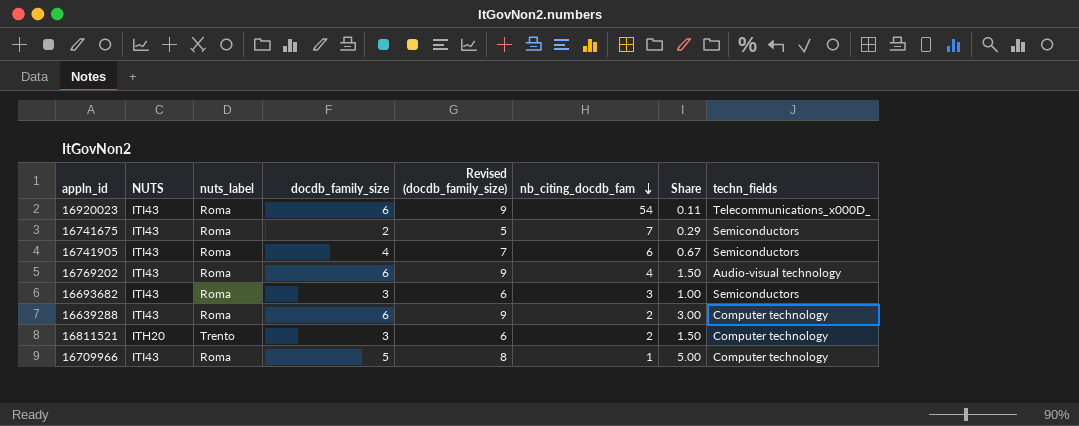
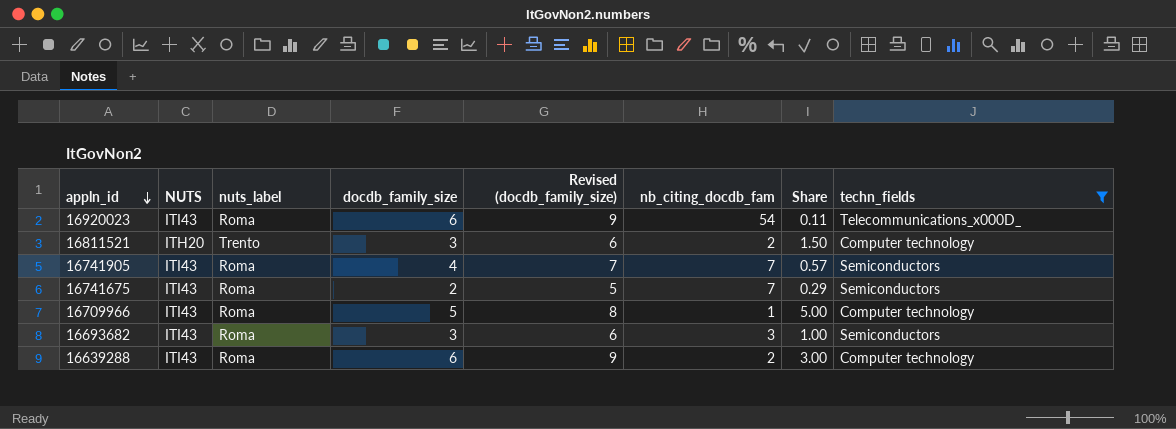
filter: none -> techn_fields != Audio-visual technology
row order: nb_citing_docdb_fam descending -> appln_id descending
16741905 | nb_citing_docdb_fam: 6 -> 7
16741905 | Share: 0.67 -> 0.57

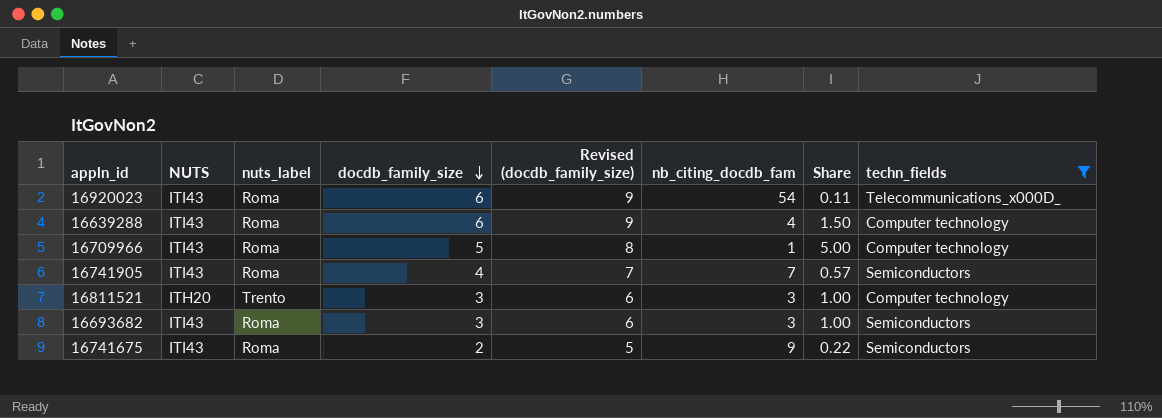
row order: appln_id descending -> docdb_family_size descending
16639288 | nb_citing_docdb_fam: 2 -> 4
16639288 | Share: 3.00 -> 1.50
16811521 | nb_citing_docdb_fam: 2 -> 3
16811521 | Share: 1.50 -> 1.00
16741675 | nb_citing_docdb_fam: 7 -> 9
16741675 | Share: 0.29 -> 0.22

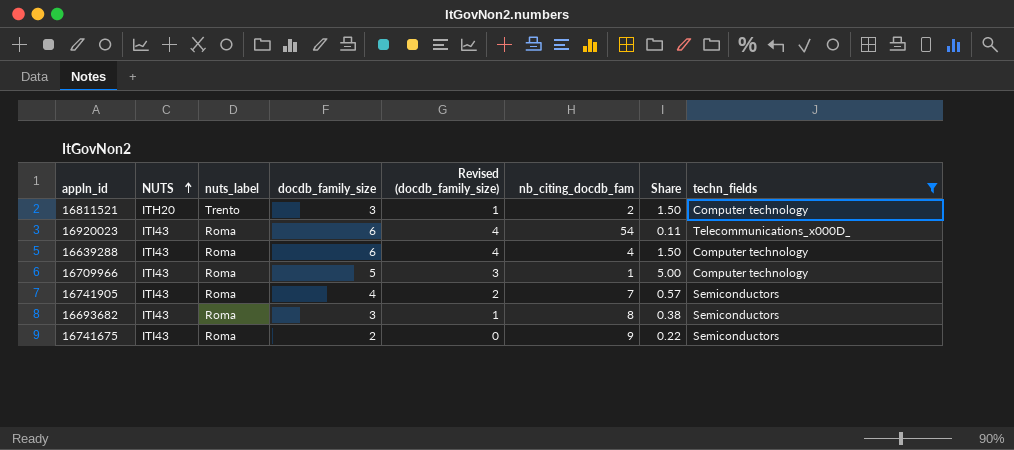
row order: docdb_family_size descending -> NUTS ascending
column Revised (docdb_family_size) | formula: [docdb_family_size] + 3 -> [docdb_family_size] - 2
16811521 | nb_citing_docdb_fam: 3 -> 2
16811521 | Share: 1.00 -> 1.50
16693682 | nb_citing_docdb_fam: 3 -> 8
16693682 | Share: 1.00 -> 0.38

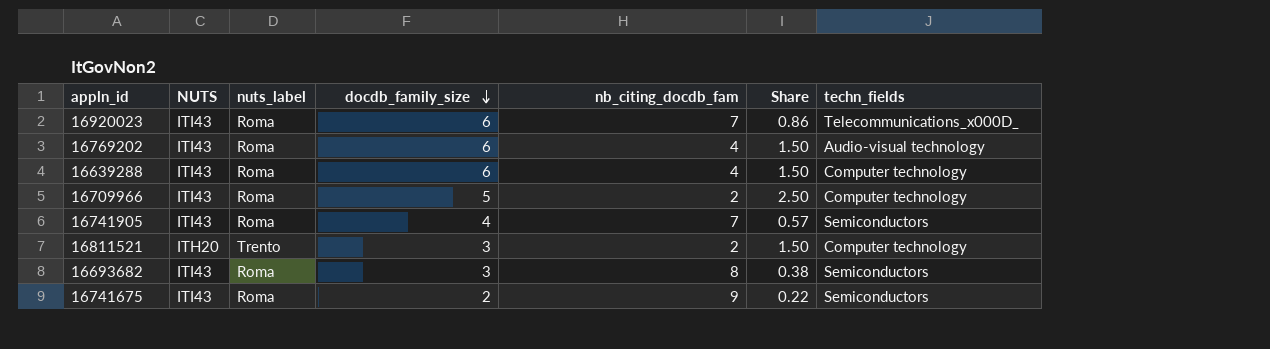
filter: techn_fields != Audio-visual technology -> none
row order: NUTS ascending -> docdb_family_size descending
column Revised (docdb_family_size) | formula: [docdb_family_size] - 2 -> none
16920023 | nb_citing_docdb_fam: 54 -> 7
16920023 | Share: 0.11 -> 0.86
16709966 | nb_citing_docdb_fam: 1 -> 2
16709966 | Share: 5.00 -> 2.50

